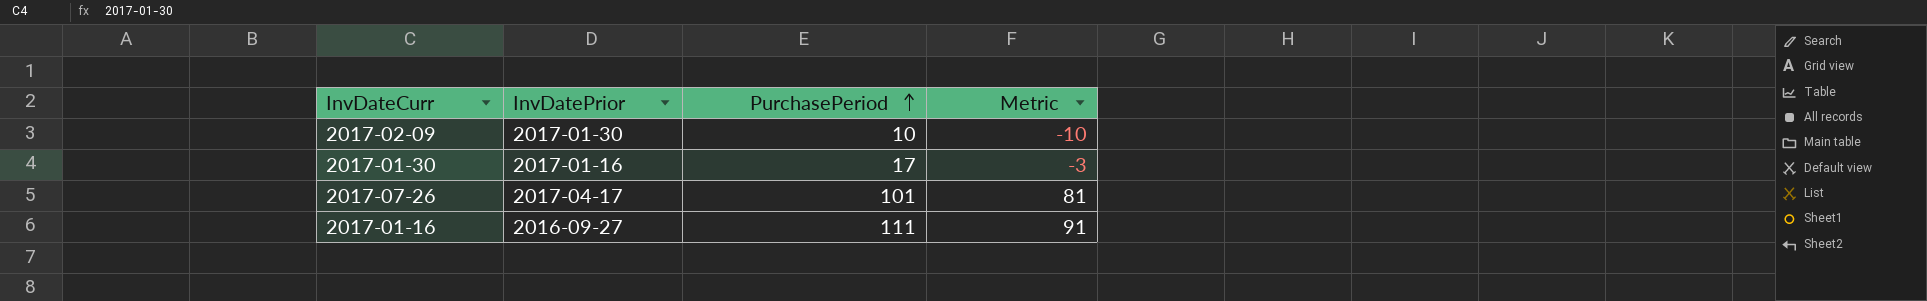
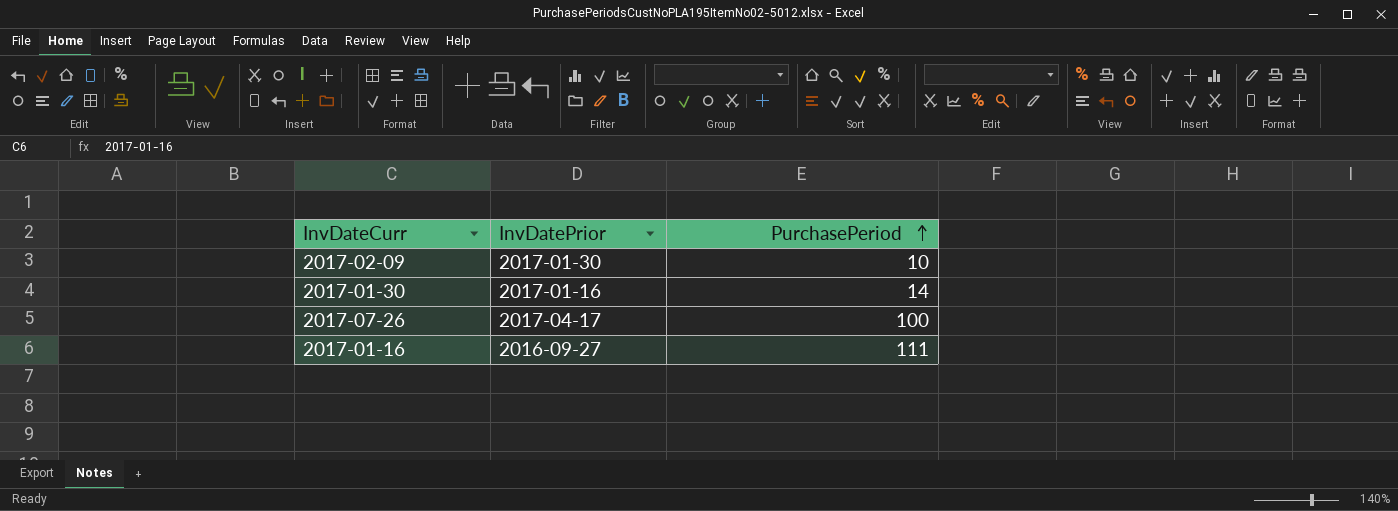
column Metric | formula: [PurchasePeriod] - 20 -> none
2017-01-30 | PurchasePeriod: 17 -> 14
2017-07-26 | PurchasePeriod: 101 -> 100

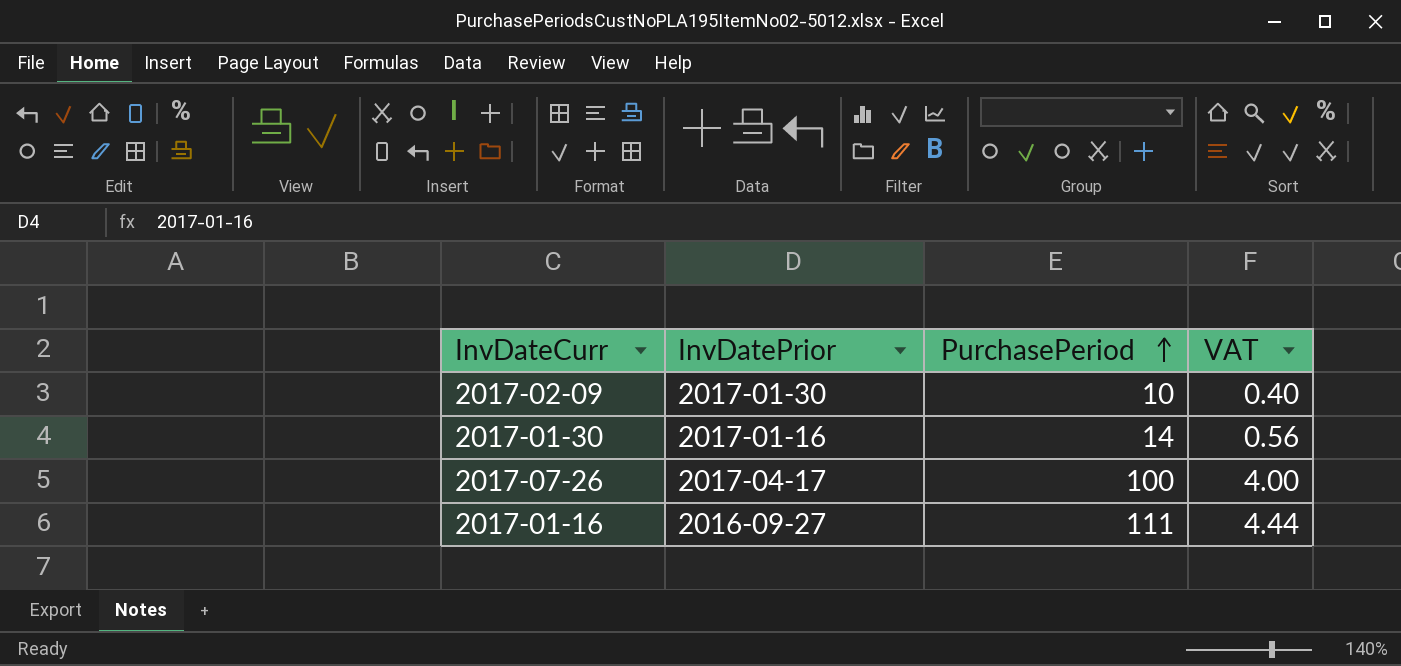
column VAT | formula: none -> [PurchasePeriod] * 0.04

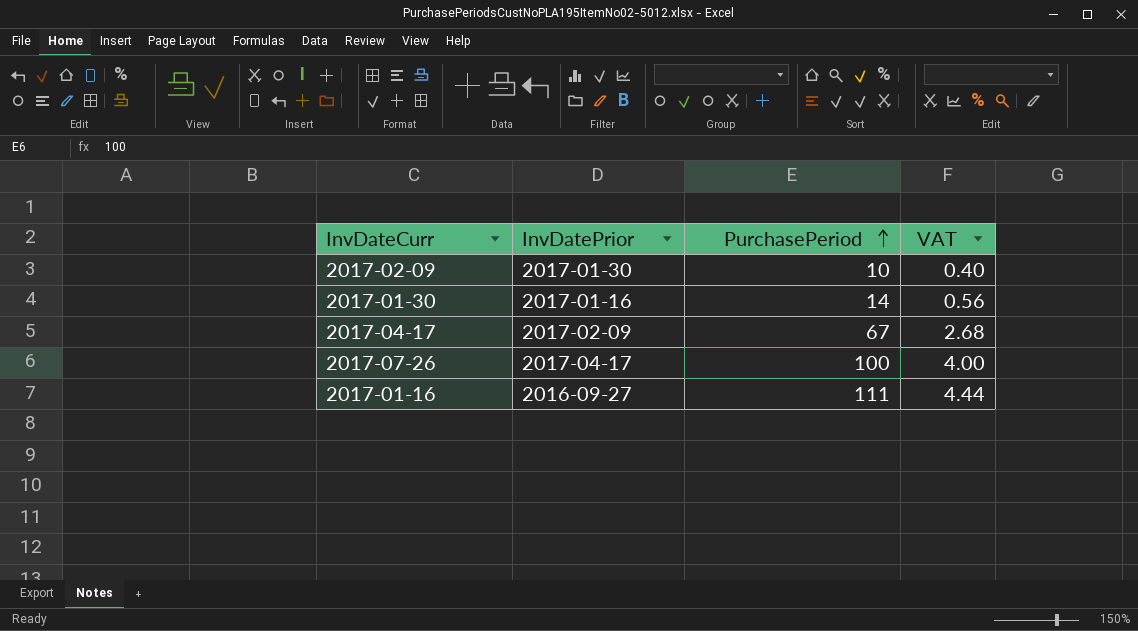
row 2017-04-17: none -> 2017-02-09 | 67 | 2.68

